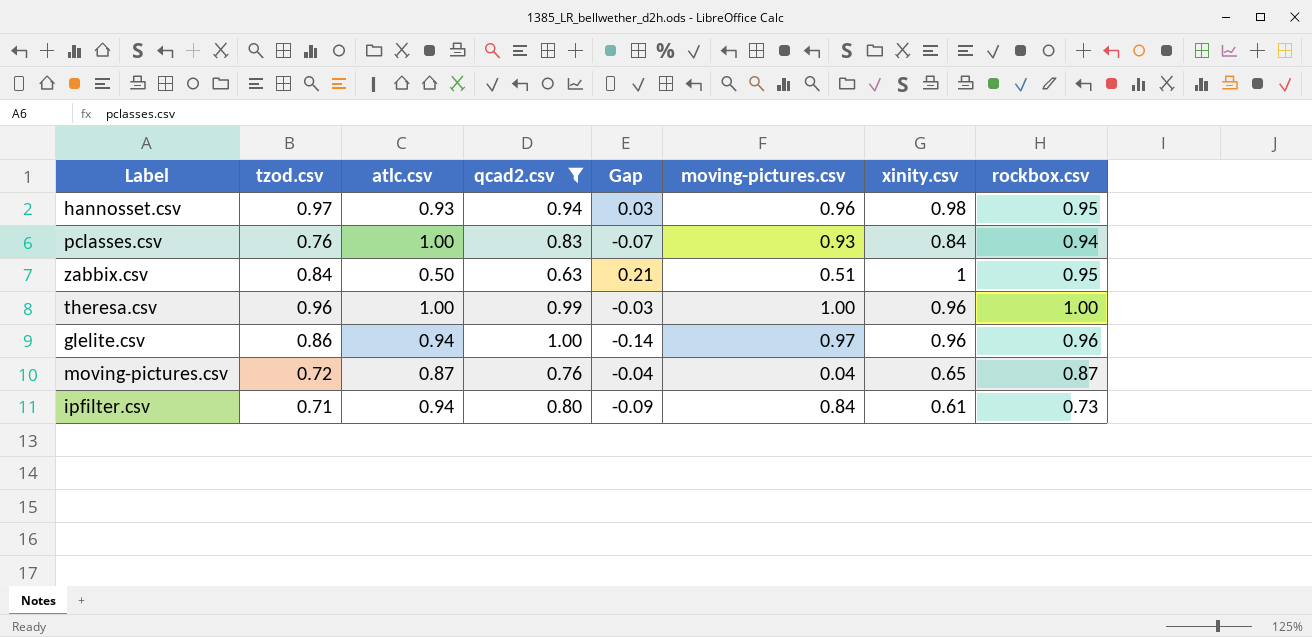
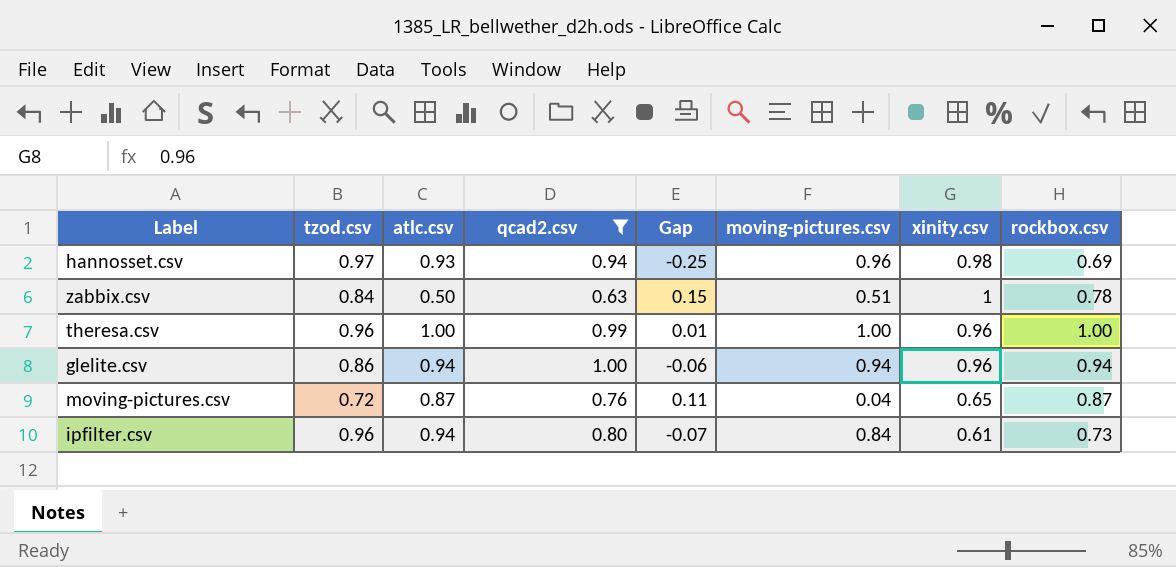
column Gap | formula: [tzod.csv] - [qcad2.csv] -> [rockbox.csv] - [qcad2.csv]
row pclasses.csv: 0.76 | 1.00 | 0.83 | -0.07 | 0.93 | 0.84 | 0.94 -> none
hannosset.csv | rockbox.csv: 0.95 -> 0.69
zabbix.csv | rockbox.csv: 0.95 -> 0.78
glelite.csv | moving-pictures.csv: 0.97 -> 0.94
glelite.csv | rockbox.csv: 0.96 -> 0.94
ipfilter.csv | tzod.csv: 0.71 -> 0.96

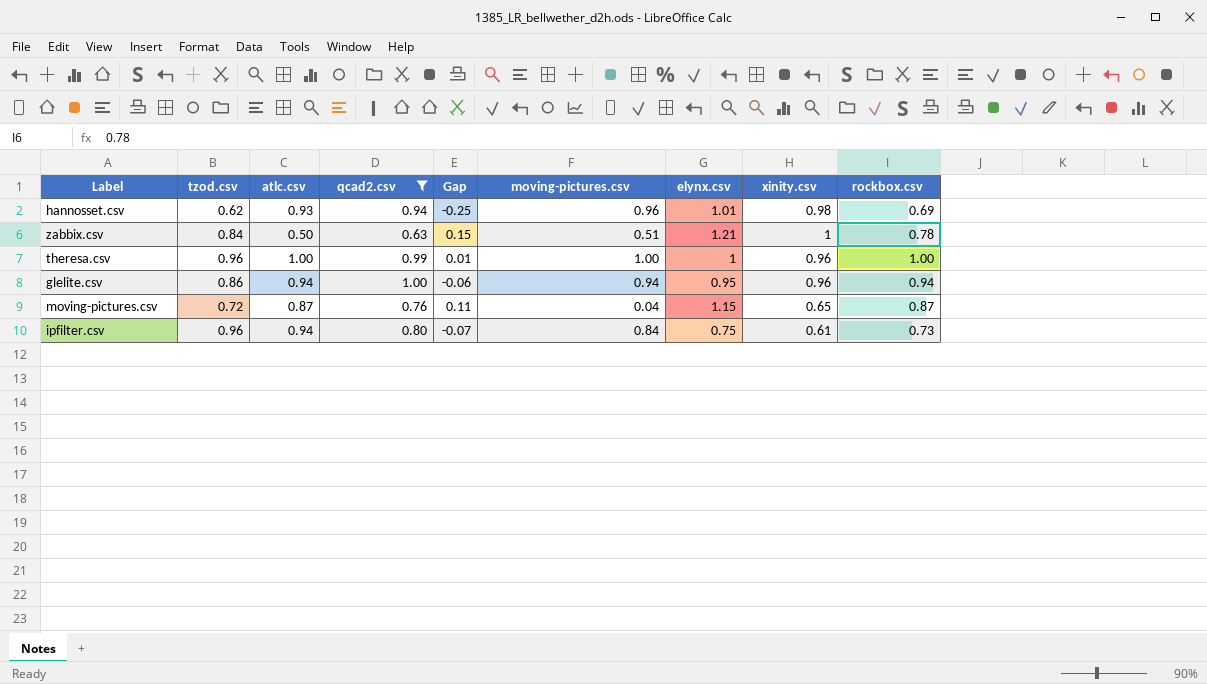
column elynx.csv | position: none -> 7
hannosset.csv | tzod.csv: 0.97 -> 0.62

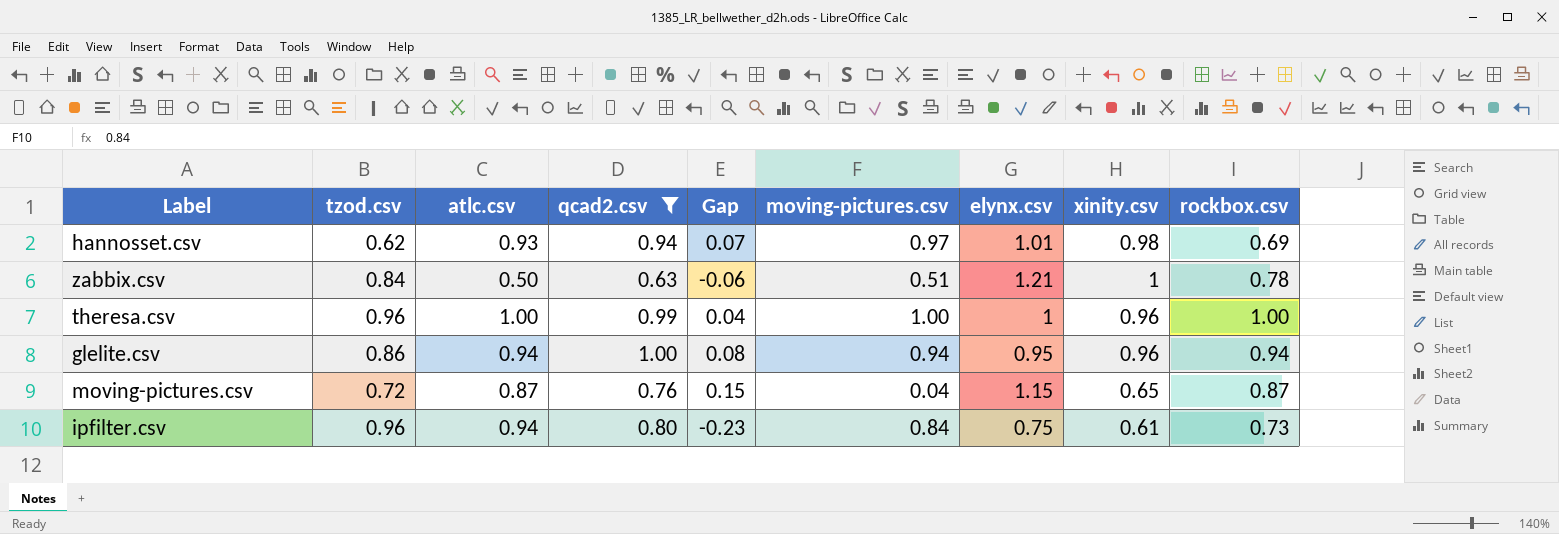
column Gap | formula: [rockbox.csv] - [qcad2.csv] -> [rockbox.csv] - [tzod.csv]
hannosset.csv | moving-pictures.csv: 0.96 -> 0.97

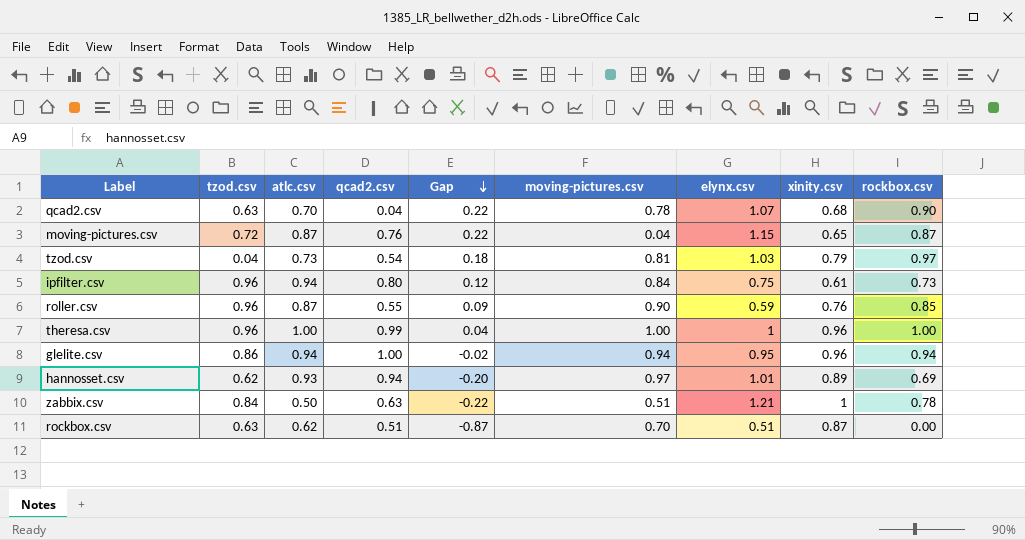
filter: qcad2.csv >= 0.63 -> none
row order: none -> Gap descending
column Gap | formula: [rockbox.csv] - [tzod.csv] -> [rockbox.csv] - [xinity.csv]
hannosset.csv | xinity.csv: 0.98 -> 0.89

